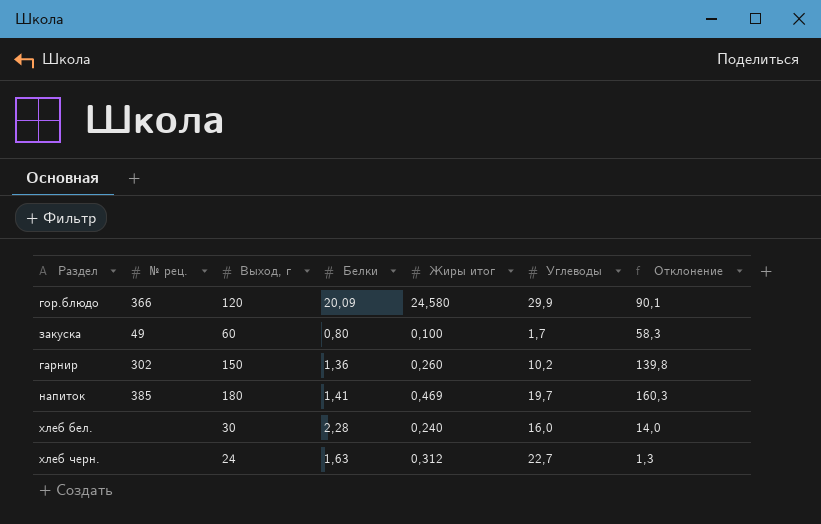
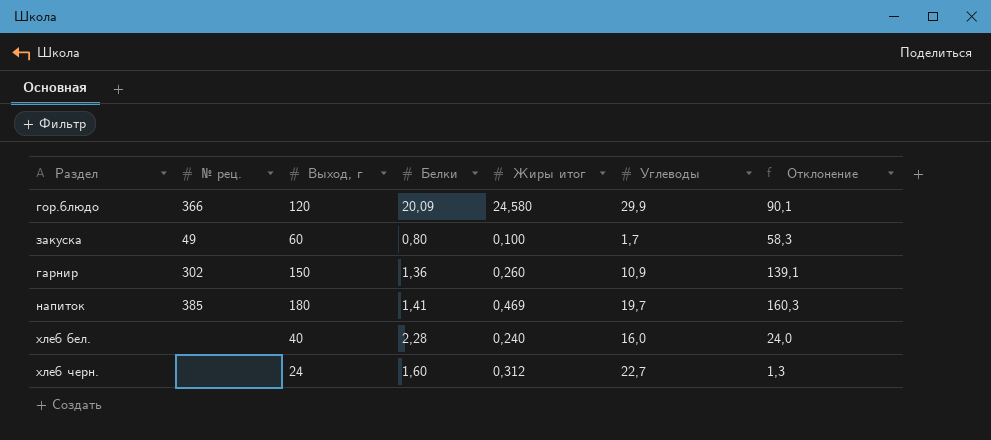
гарнир | Углеводы: 10,2 -> 10,9
гарнир | Отклонение: 139,8 -> 139,1
хлеб бел. | Выход, г: 30 -> 40
хлеб бел. | Отклонение: 14,0 -> 24,0
хлеб черн. | Белки: 1,63 -> 1,60

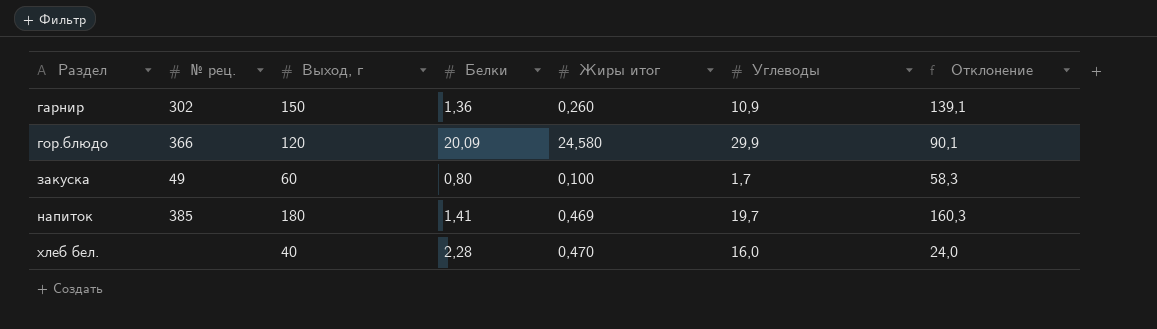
row order: none -> Раздел ascending
row хлеб черн.: none | 24 | 1,60 | 0,312 | 22,7 | 1,3 -> none
хлеб бел. | Жиры итог: 0,240 -> 0,470

